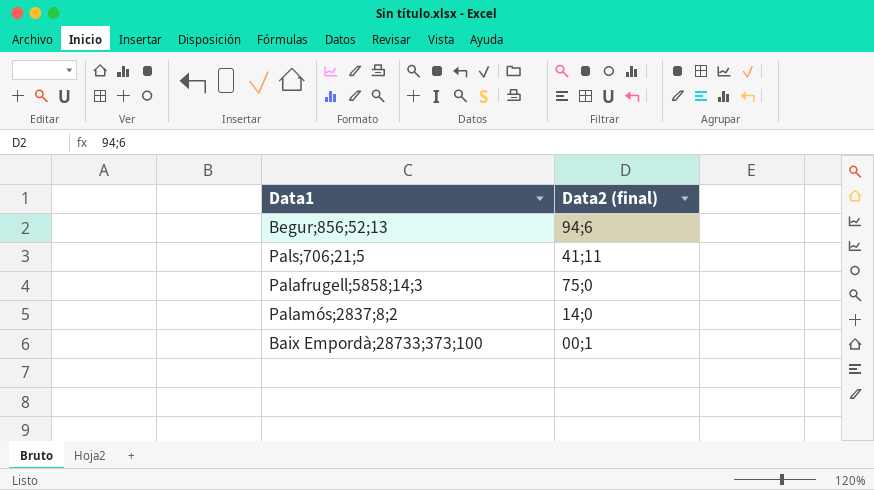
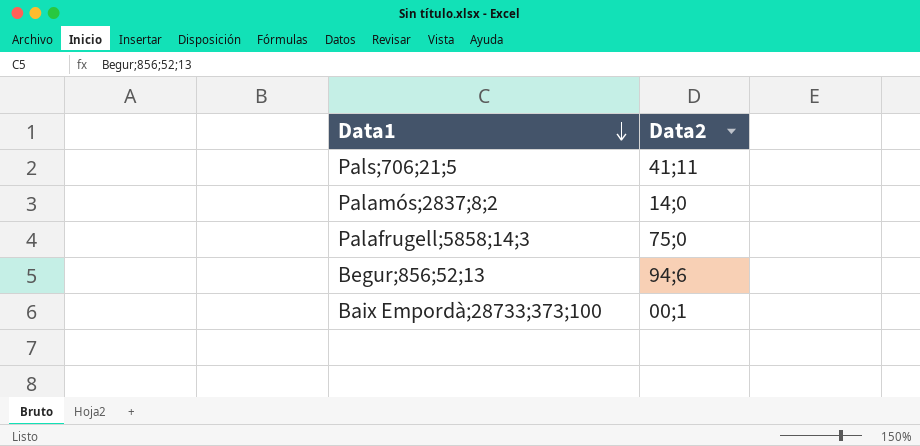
row order: none -> Data1 descending
column name: Data2 (final) -> Data2

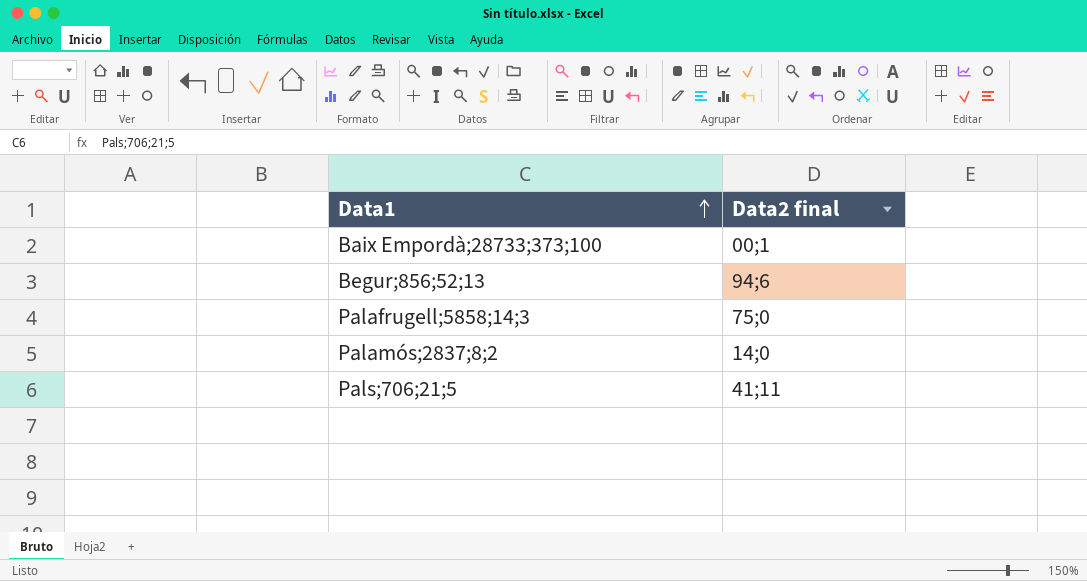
row order: Data1 descending -> Data1 ascending
column name: Data2 -> Data2 final

